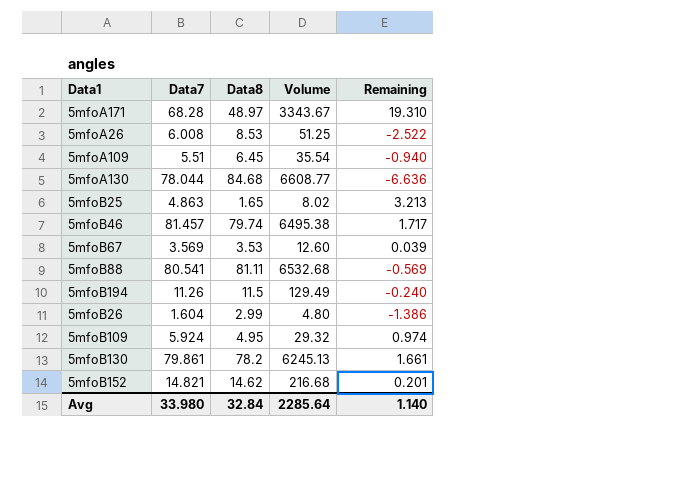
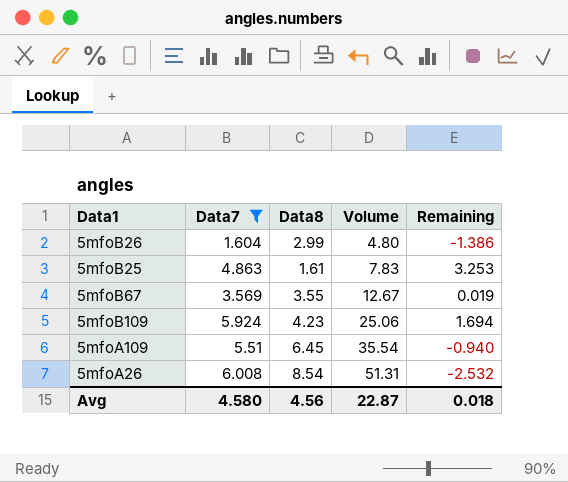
filter: none -> Data7 <= 6.008
row order: none -> Volume ascending
5mfoB25 | Data8: 1.65 -> 1.61
5mfoB25 | Volume: 8.02 -> 7.83
5mfoB25 | Remaining: 3.213 -> 3.253
5mfoB67 | Data8: 3.53 -> 3.55
5mfoB67 | Volume: 12.60 -> 12.67
5mfoB67 | Remaining: 0.039 -> 0.019
5mfoB109 | Data8: 4.95 -> 4.23
5mfoB109 | Volume: 29.32 -> 25.06
5mfoB109 | Remaining: 0.974 -> 1.694
5mfoA26 | Data8: 8.53 -> 8.54
5mfoA26 | Volume: 51.25 -> 51.31
5mfoA26 | Remaining: -2.522 -> -2.532
Avg | Data7: 33.980 -> 4.580
Avg | Data8: 32.84 -> 4.56
Avg | Volume: 2285.64 -> 22.87
Avg | Remaining: 1.140 -> 0.018

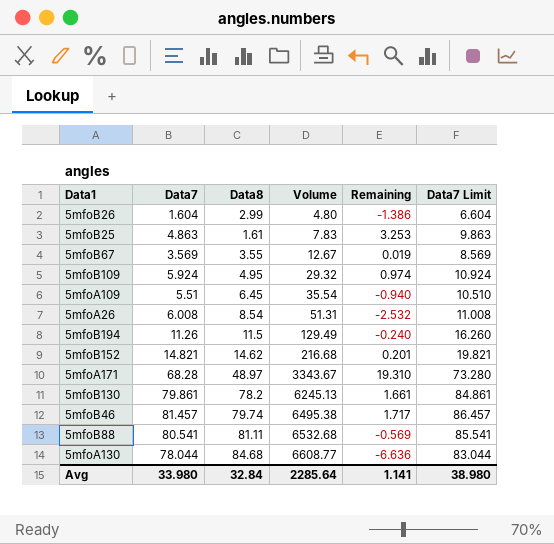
filter: Data7 <= 6.008 -> none
column Data7 Limit | formula: none -> [Data7] + 5
5mfoB109 | Data8: 4.23 -> 4.95
5mfoB109 | Volume: 25.06 -> 29.32
5mfoB109 | Remaining: 1.694 -> 0.974
Avg | Data7: 4.580 -> 33.980
Avg | Data8: 4.56 -> 32.84
Avg | Volume: 22.87 -> 2285.64
Avg | Remaining: 0.018 -> 1.141

